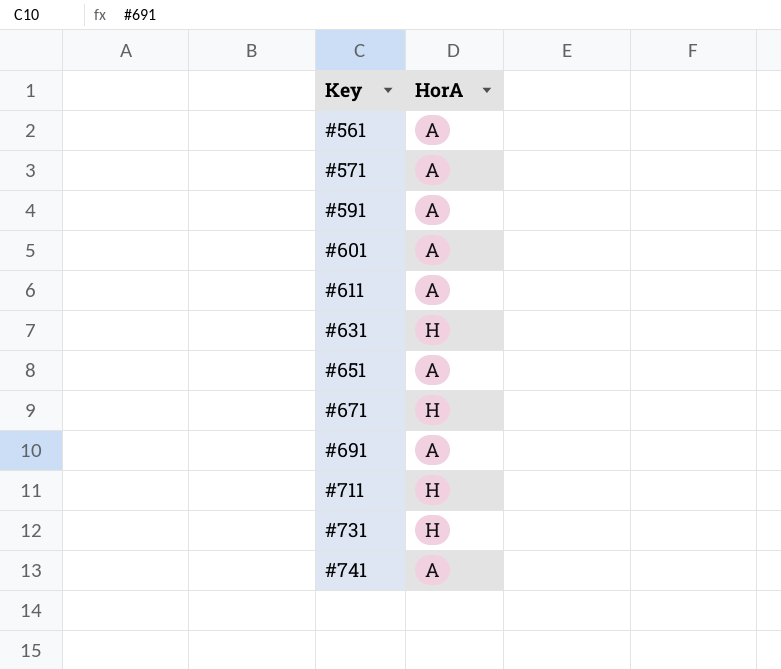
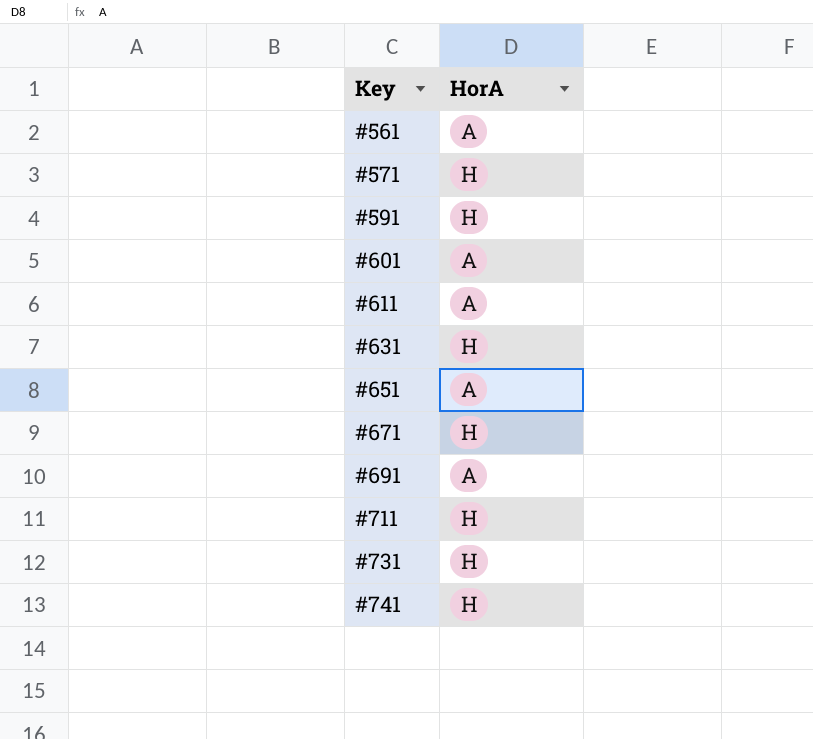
#571 | HorA: A -> H
#591 | HorA: A -> H
#741 | HorA: A -> H

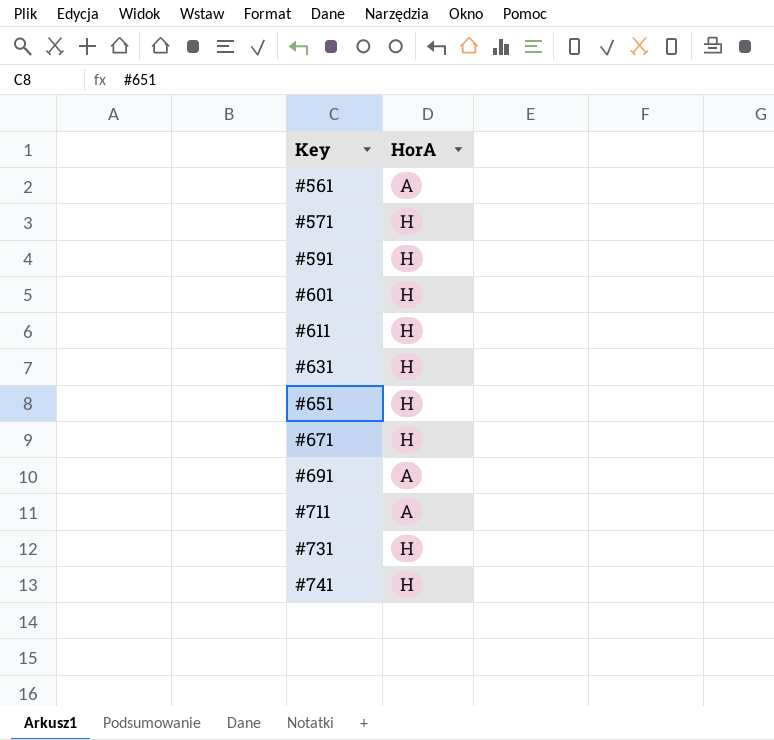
#601 | HorA: A -> H
#611 | HorA: A -> H
#651 | HorA: A -> H
#711 | HorA: H -> A

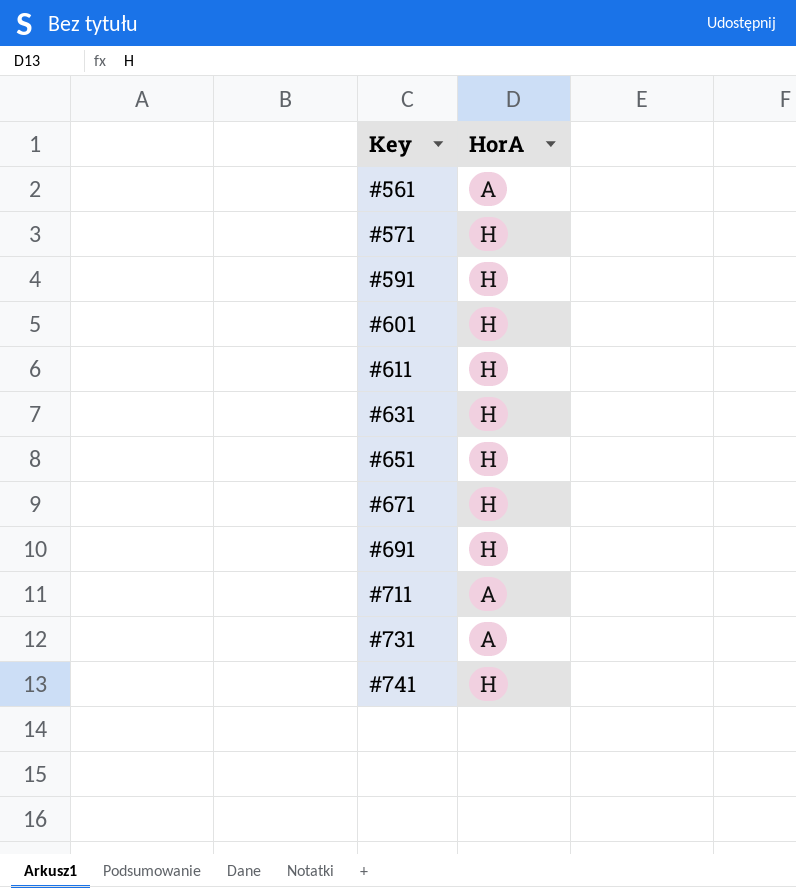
#691 | HorA: A -> H
#731 | HorA: H -> A

